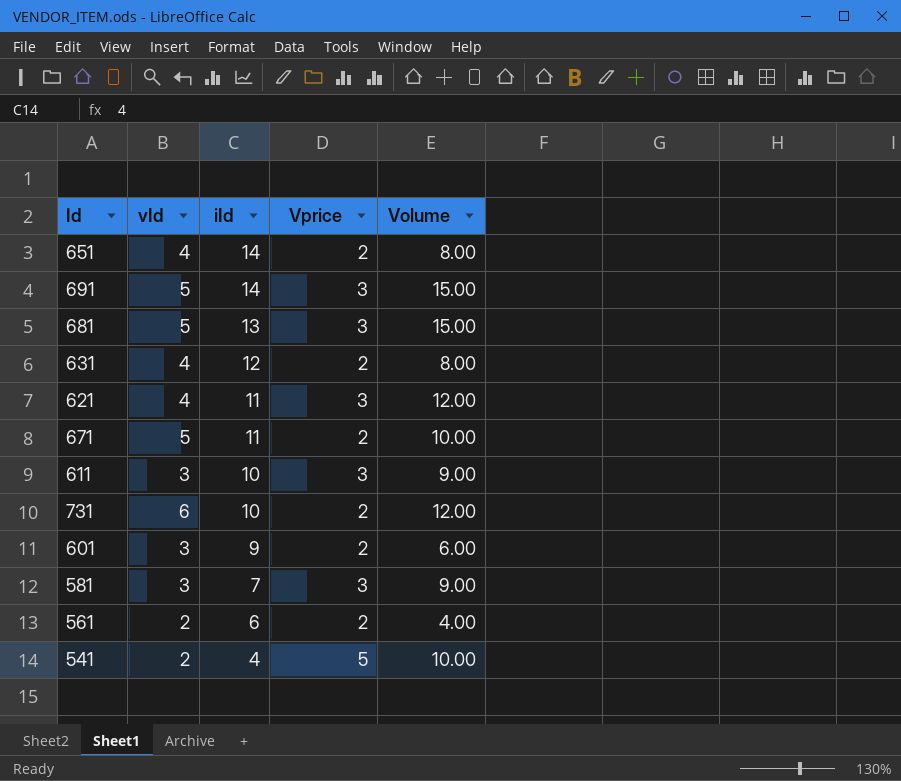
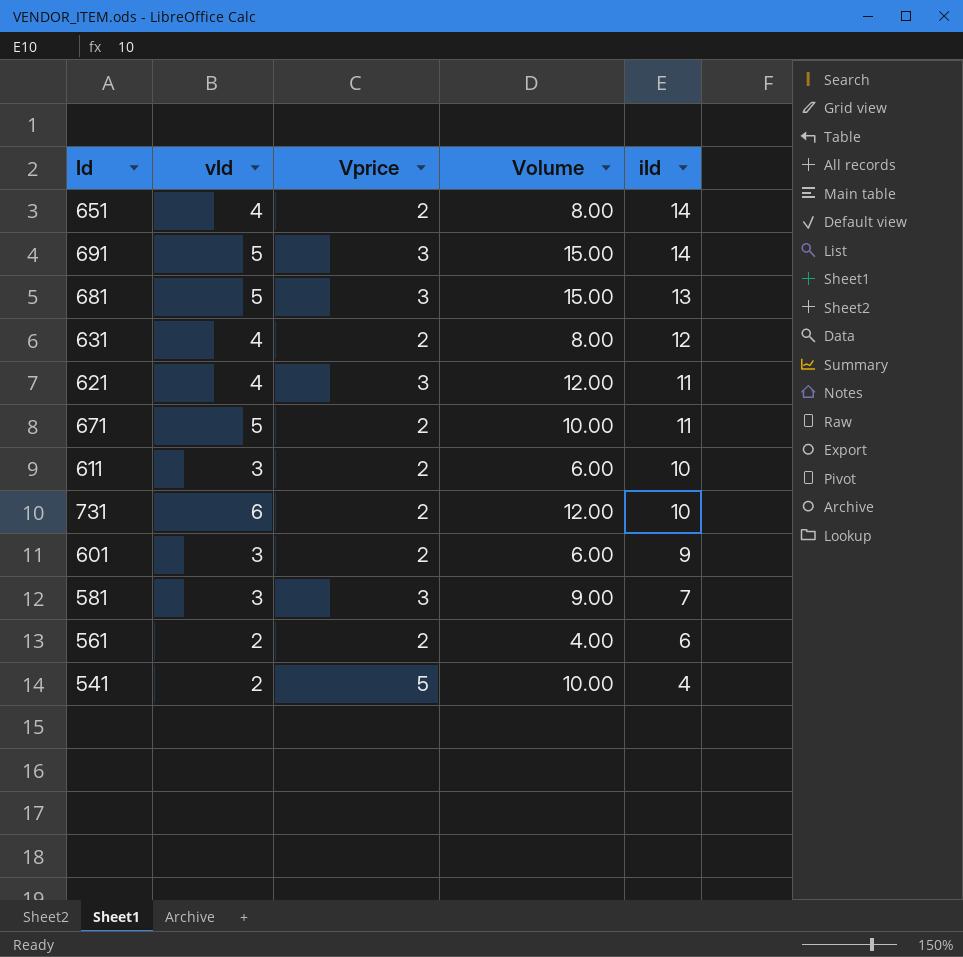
column iId | position: 3 -> 5
611 | Vprice: 3 -> 2
611 | Volume: 9.00 -> 6.00

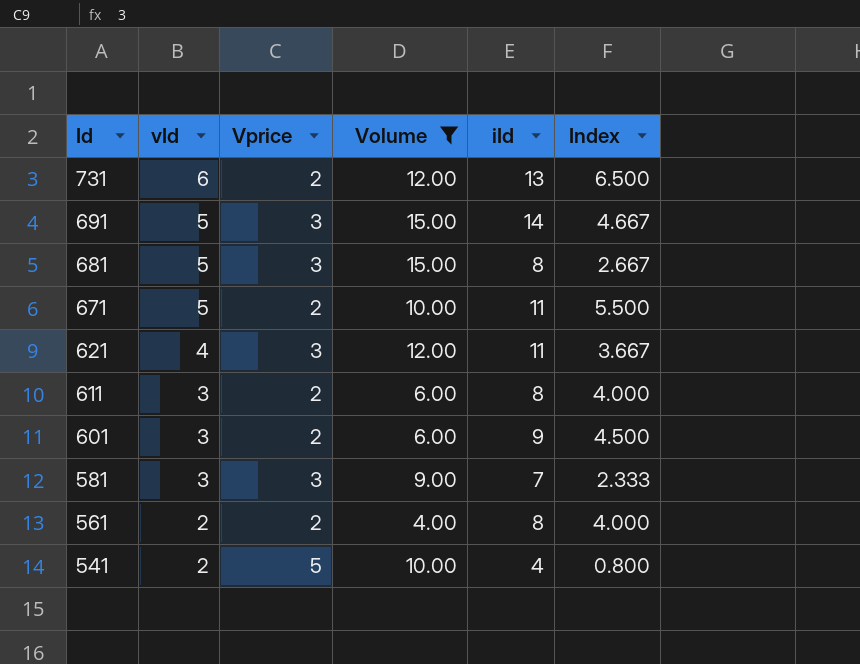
filter: none -> Volume != 8.00
row order: iId descending -> Id descending
column Index | formula: none -> [iId] / [Vprice]
731 | iId: 10 -> 13
681 | iId: 13 -> 8
611 | iId: 10 -> 8
561 | iId: 6 -> 8

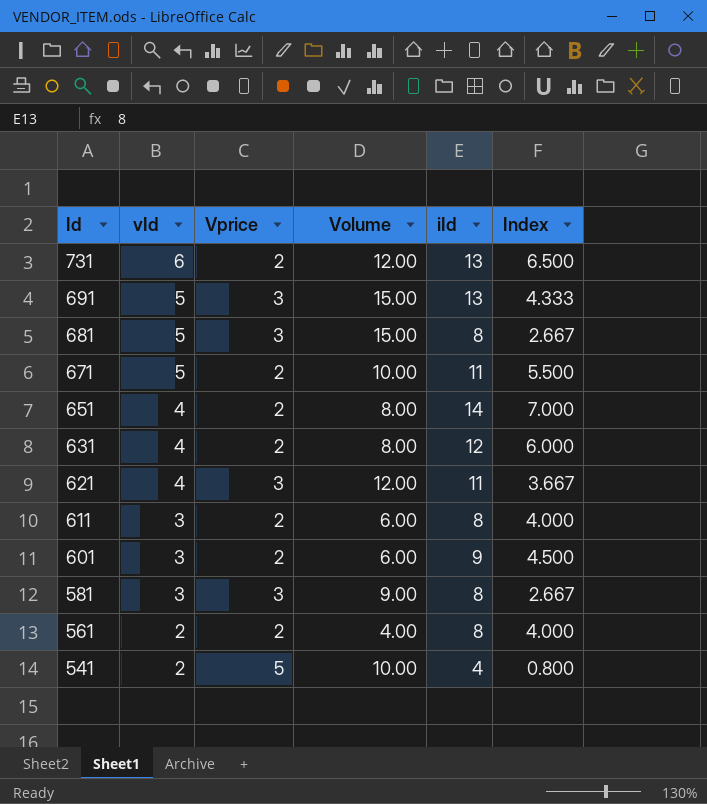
filter: Volume != 8.00 -> none
691 | iId: 14 -> 13
691 | Index: 4.667 -> 4.333
581 | iId: 7 -> 8
581 | Index: 2.333 -> 2.667

